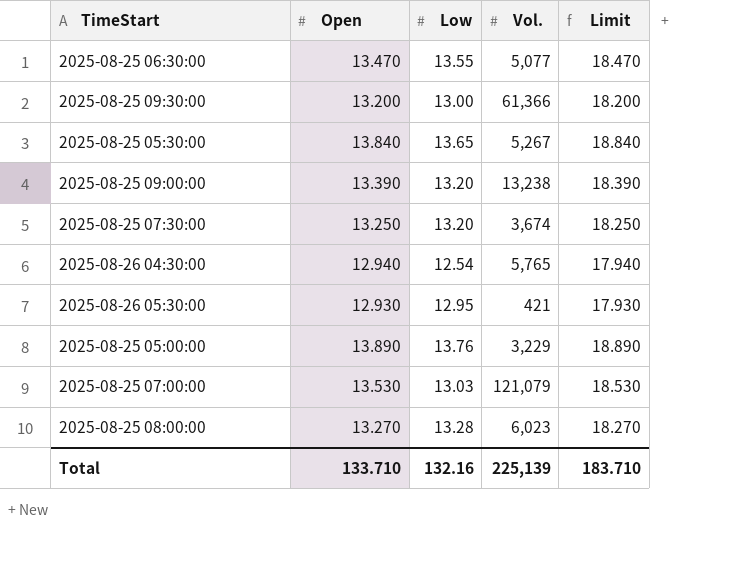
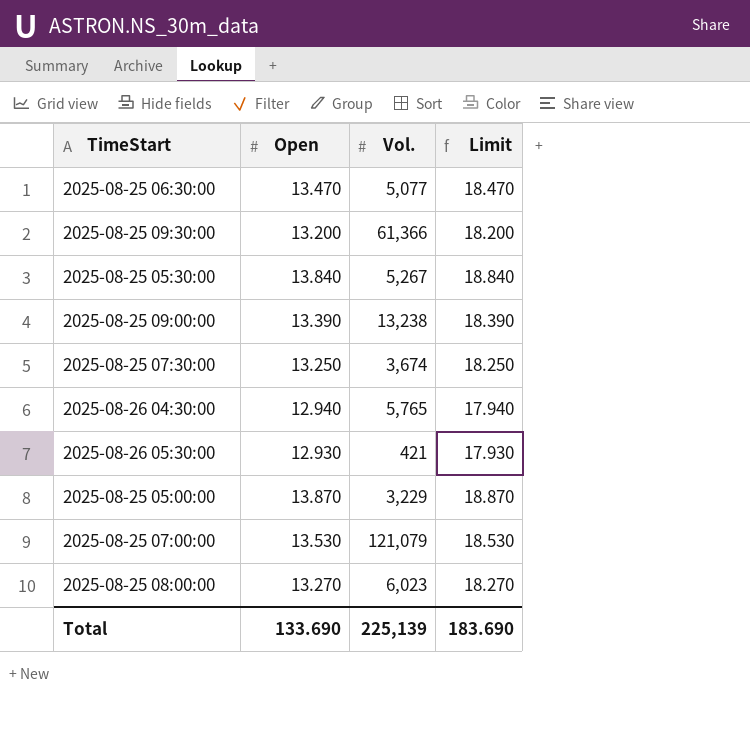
column Low | position: 3 -> none
2025-08-25 05:00:00 | Open: 13.890 -> 13.870
2025-08-25 05:00:00 | Limit: 18.890 -> 18.870
Total | Open: 133.710 -> 133.690
Total | Limit: 183.710 -> 183.690

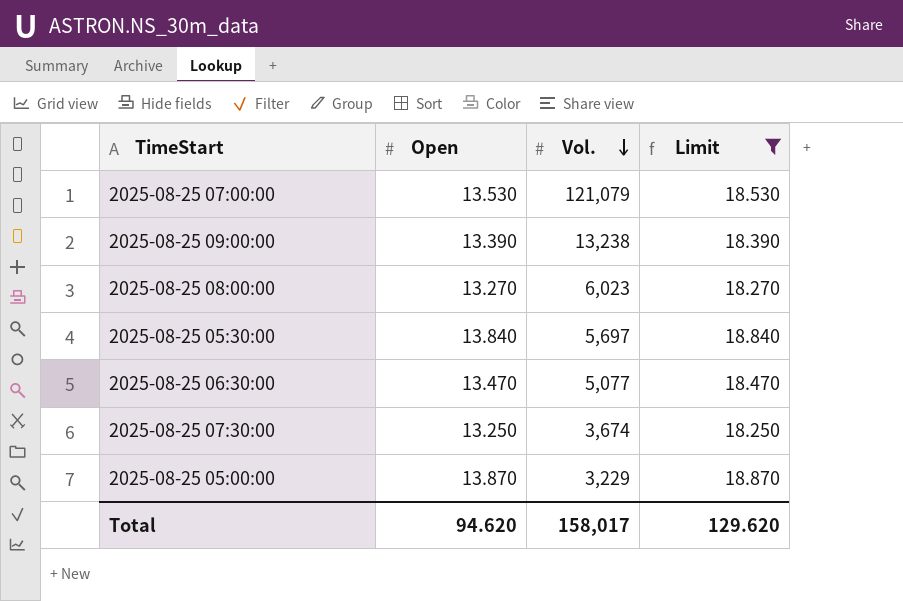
filter: none -> Limit >= 18.250
row order: none -> Vol. descending
2025-08-25 05:30:00 | Vol.: 5,267 -> 5,697
Total | Open: 133.690 -> 94.620
Total | Vol.: 225,139 -> 158,017
Total | Limit: 183.690 -> 129.620

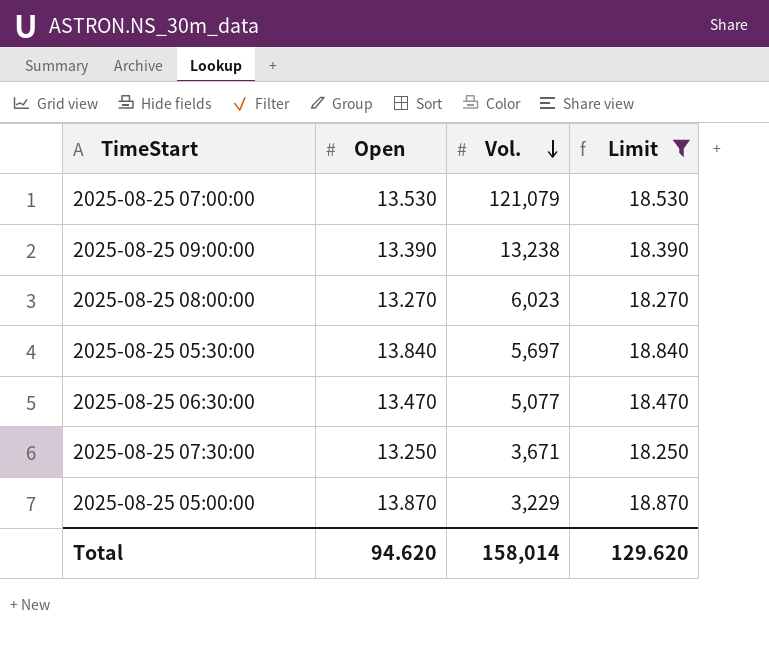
2025-08-25 07:30:00 | Vol.: 3,674 -> 3,671
Total | Vol.: 158,017 -> 158,014

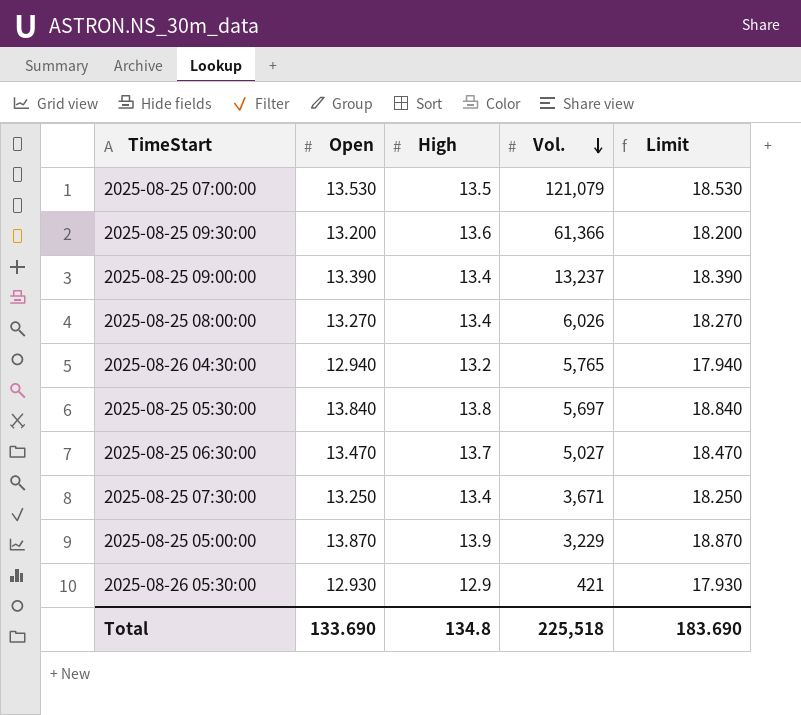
filter: Limit >= 18.250 -> none
column High | position: none -> 3
2025-08-25 09:00:00 | Vol.: 13,238 -> 13,237
2025-08-25 08:00:00 | Vol.: 6,023 -> 6,026
2025-08-25 06:30:00 | Vol.: 5,077 -> 5,027
Total | Open: 94.620 -> 133.690
Total | Vol.: 158,014 -> 225,518
Total | Limit: 129.620 -> 183.690

